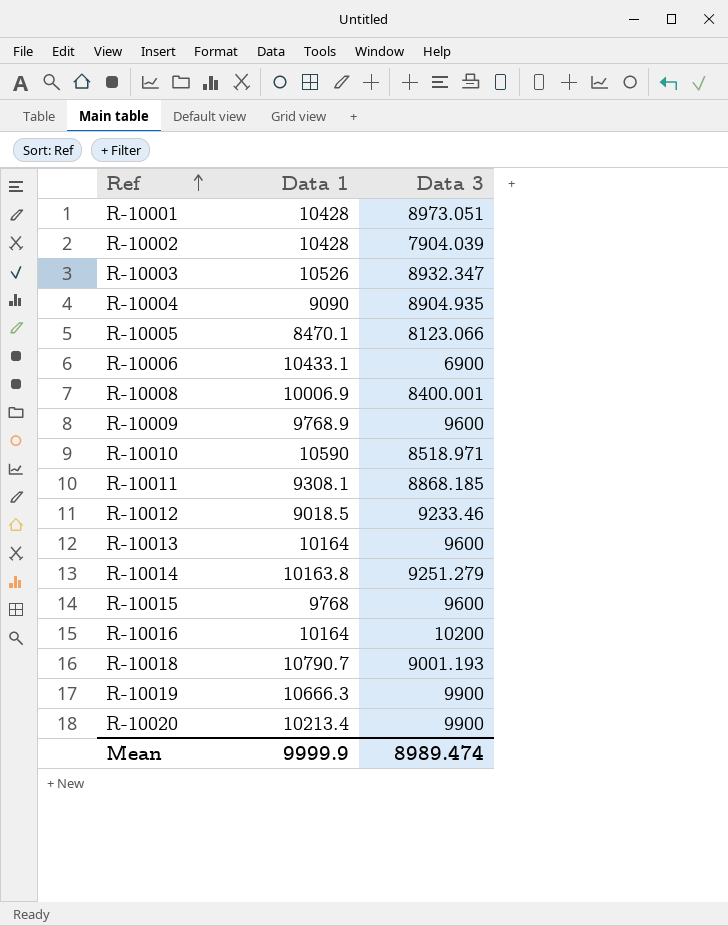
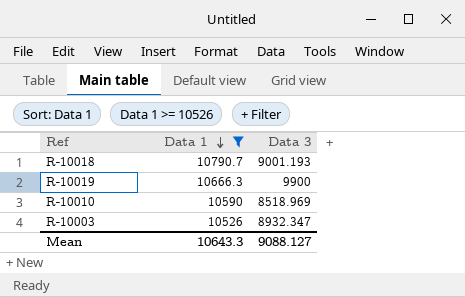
filter: none -> Data 1 >= 10526
row order: Ref ascending -> Data 1 descending
R-10010 | Data 3: 8518.971 -> 8518.969
Mean | Data 1: 9999.9 -> 10643.3
Mean | Data 3: 8989.474 -> 9088.127

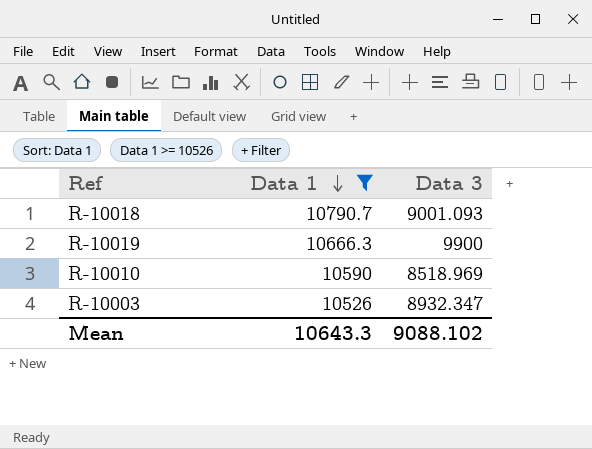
R-10018 | Data 3: 9001.193 -> 9001.093
Mean | Data 3: 9088.127 -> 9088.102

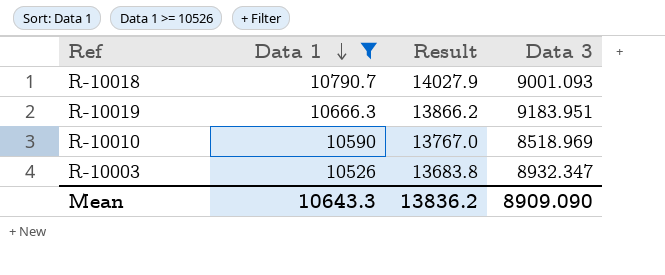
column Result | formula: none -> [Data 1] * 1.3
R-10019 | Data 3: 9900 -> 9183.951
Mean | Data 3: 9088.102 -> 8909.090

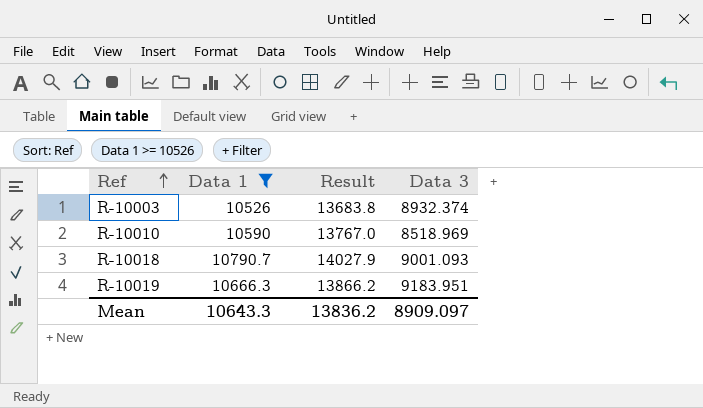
row order: Data 1 descending -> Ref ascending
R-10003 | Data 3: 8932.347 -> 8932.374
Mean | Data 3: 8909.090 -> 8909.097

